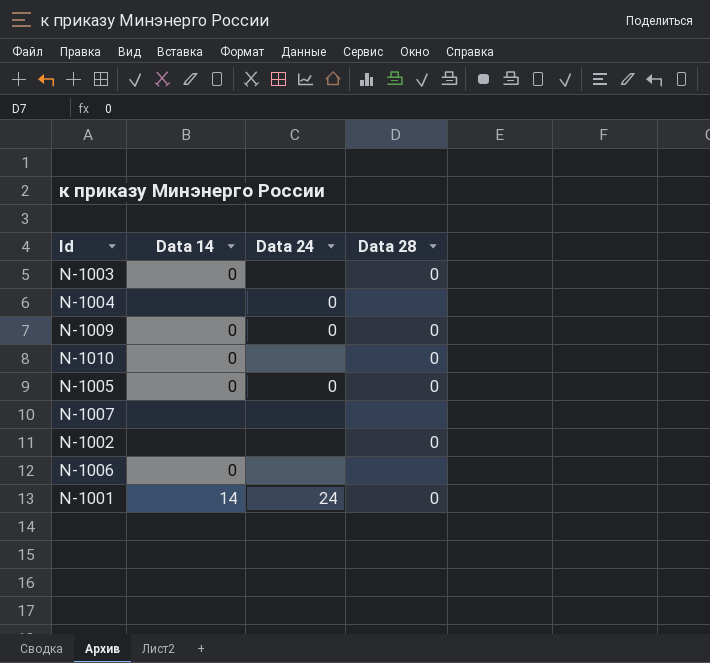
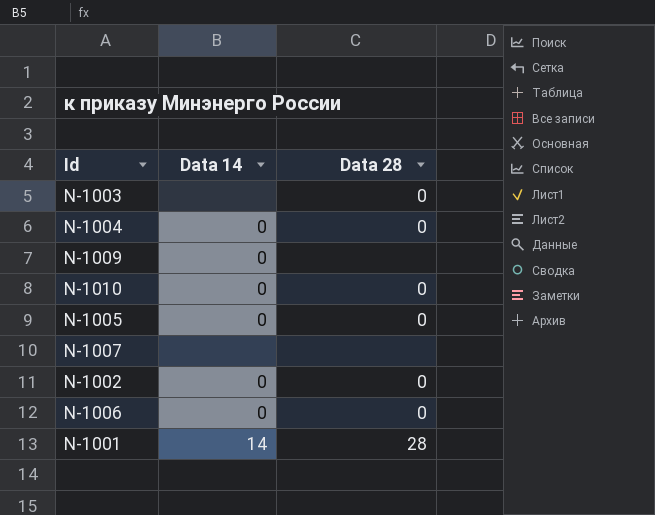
column Data 24 | position: 3 -> none
N-1003 | Data 14: 0 -> none
N-1004 | Data 14: none -> 0
N-1004 | Data 28: none -> 0
N-1009 | Data 28: 0 -> none
N-1002 | Data 14: none -> 0
N-1006 | Data 28: none -> 0
N-1001 | Data 28: 0 -> 28

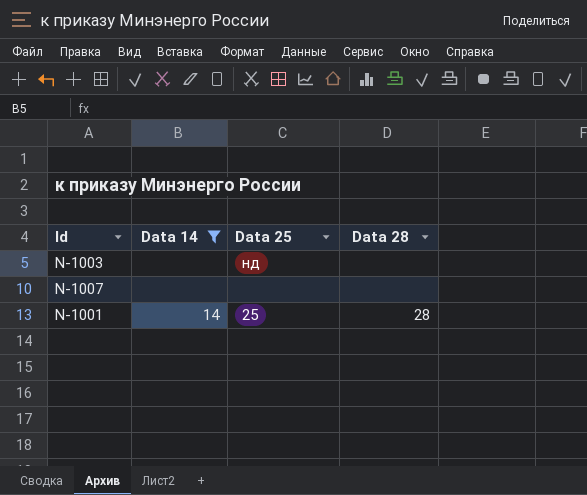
filter: none -> Data 14 != 0
column Data 25 | position: none -> 3
N-1003 | Data 28: 0 -> none

